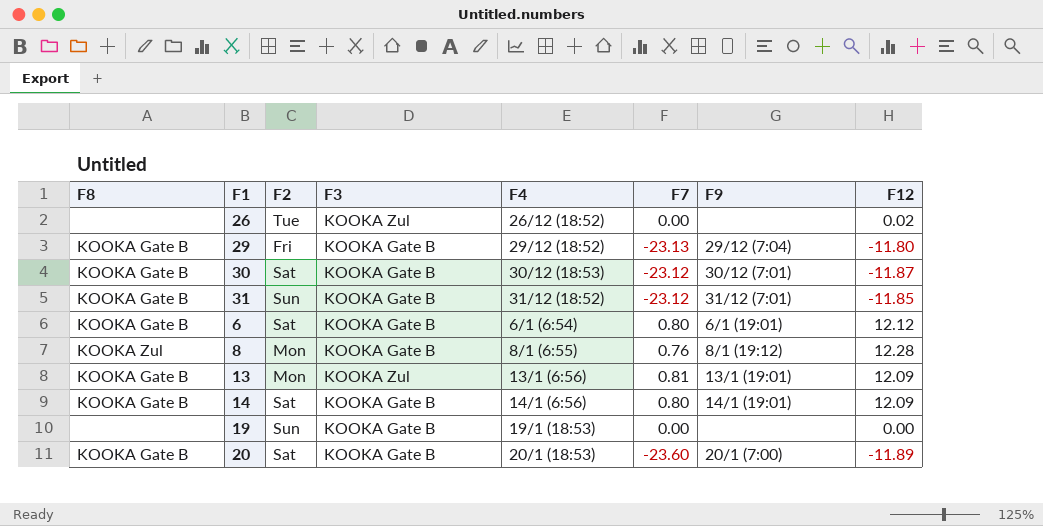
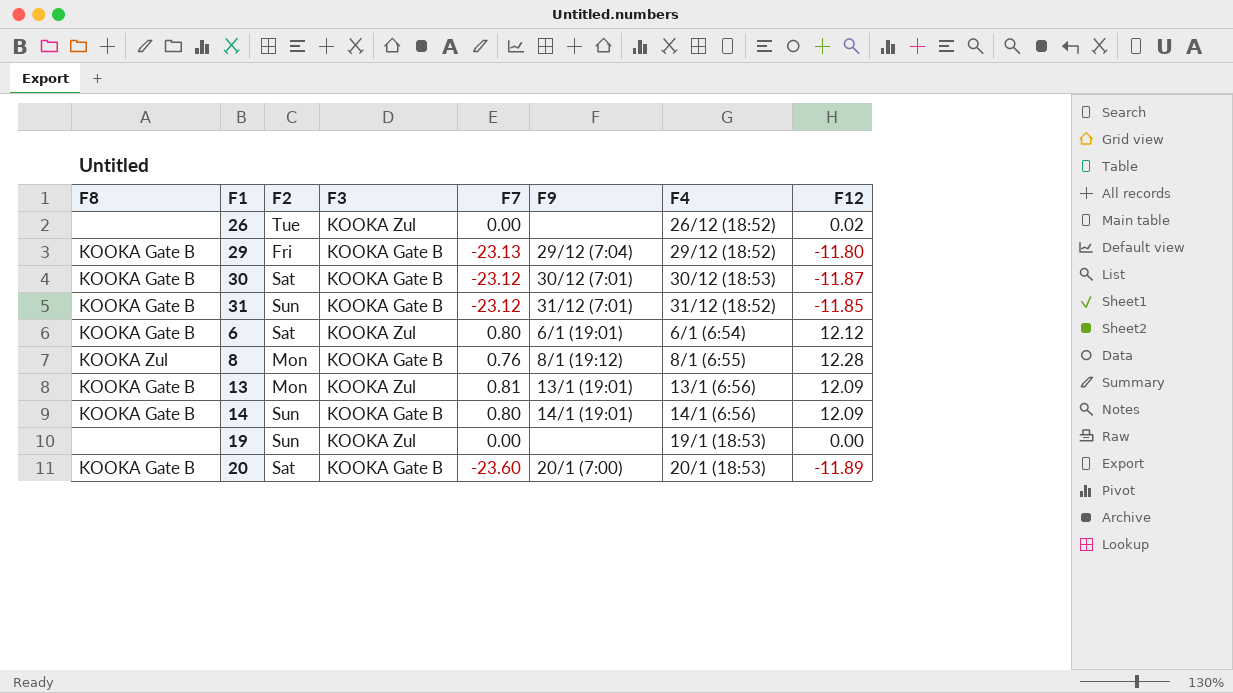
column F4 | position: 5 -> 7
6 | F3: KOOKA Gate B -> KOOKA Zul
14 | F2: Sat -> Sun
19 | F3: KOOKA Gate B -> KOOKA Zul

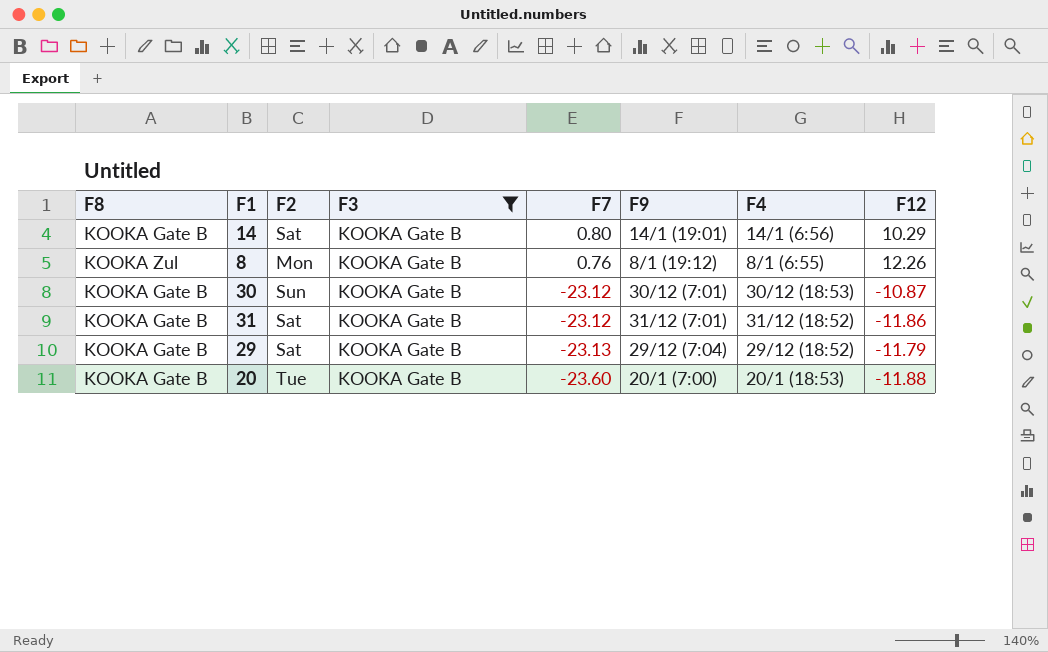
filter: none -> F3 = KOOKA Gate B
row order: none -> F7 descending
14 | F2: Sun -> Sat
14 | F12: 12.09 -> 10.29
8 | F12: 12.28 -> 12.26
30 | F2: Sat -> Sun
30 | F12: -11.87 -> -10.87
31 | F2: Sun -> Sat
31 | F12: -11.85 -> -11.86
29 | F2: Fri -> Sat
29 | F12: -11.80 -> -11.79
20 | F2: Sat -> Tue
20 | F12: -11.89 -> -11.88

